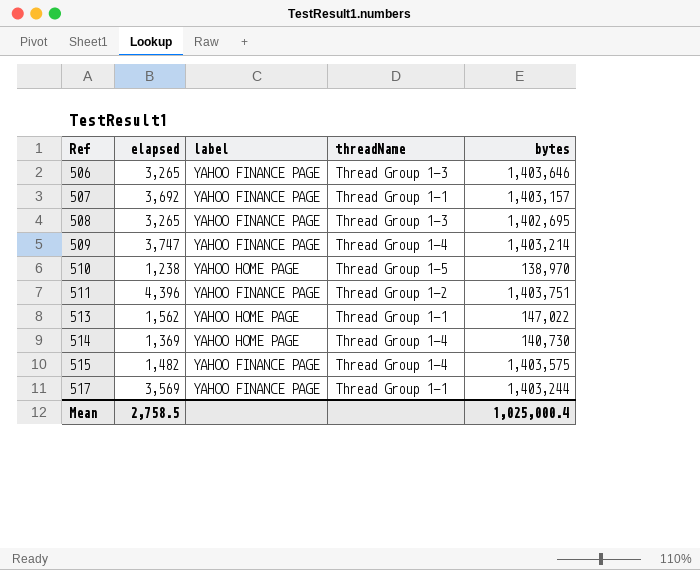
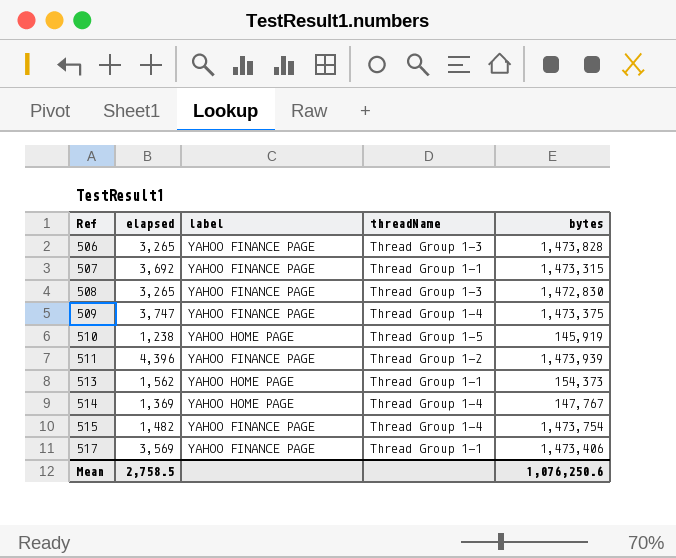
506 | bytes: 1,403,646 -> 1,473,828
507 | bytes: 1,403,157 -> 1,473,315
508 | bytes: 1,402,695 -> 1,472,830
509 | bytes: 1,403,214 -> 1,473,375
510 | bytes: 138,970 -> 145,919
511 | bytes: 1,403,751 -> 1,473,939
513 | bytes: 147,022 -> 154,373
514 | bytes: 140,730 -> 147,767
515 | bytes: 1,403,575 -> 1,473,754
517 | bytes: 1,403,244 -> 1,473,406
Mean | bytes: 1,025,000.4 -> 1,076,250.6

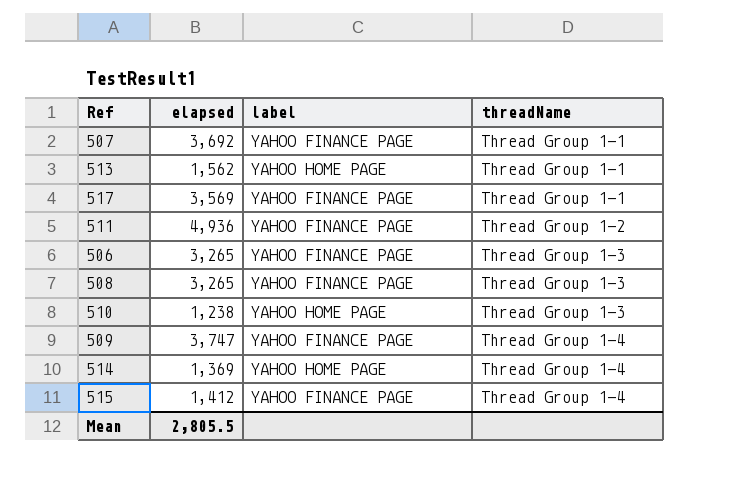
row order: Ref ascending -> threadName ascending
column bytes | position: 5 -> none
511 | elapsed: 4,396 -> 4,936
510 | threadName: Thread Group 1-5 -> Thread Group 1-3
515 | elapsed: 1,482 -> 1,412
Mean | elapsed: 2,758.5 -> 2,805.5

